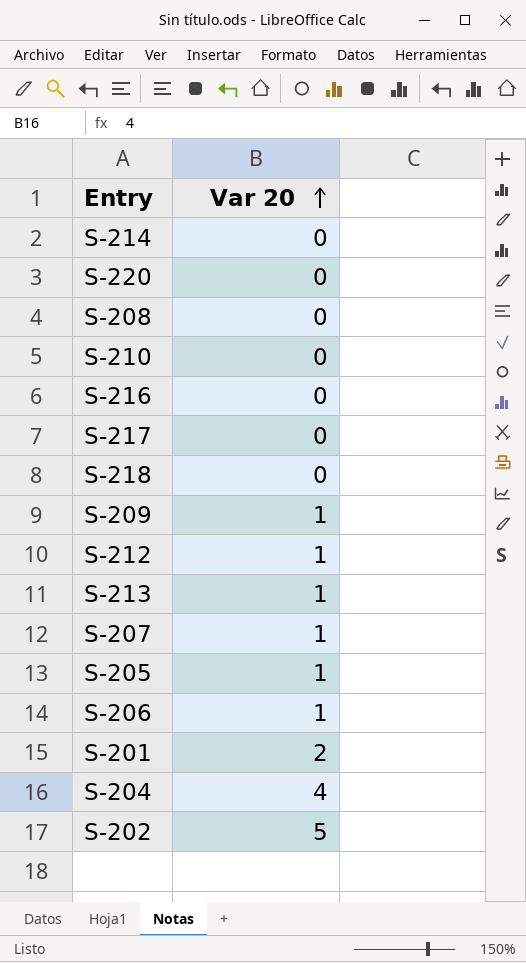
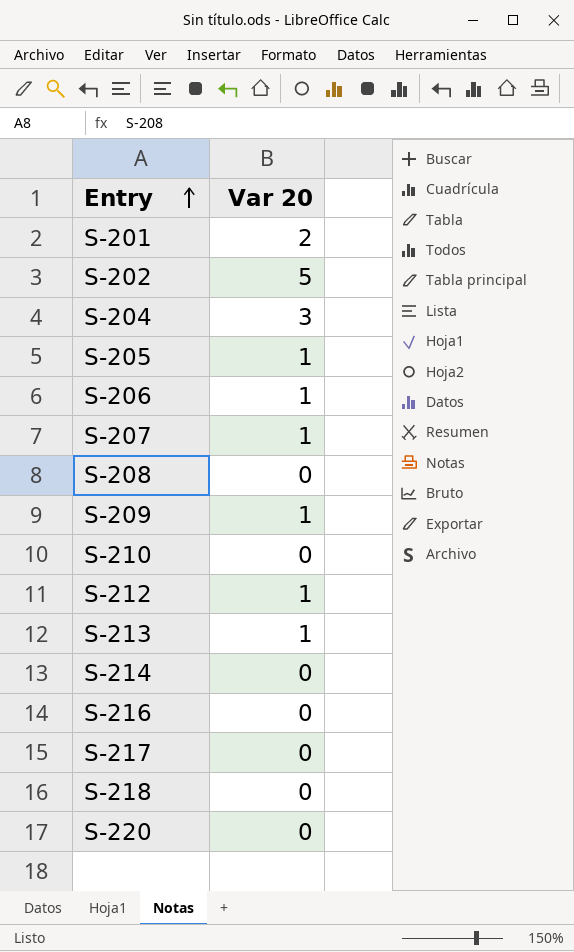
row order: Var 20 ascending -> Entry ascending
S-204 | Var 20: 4 -> 3

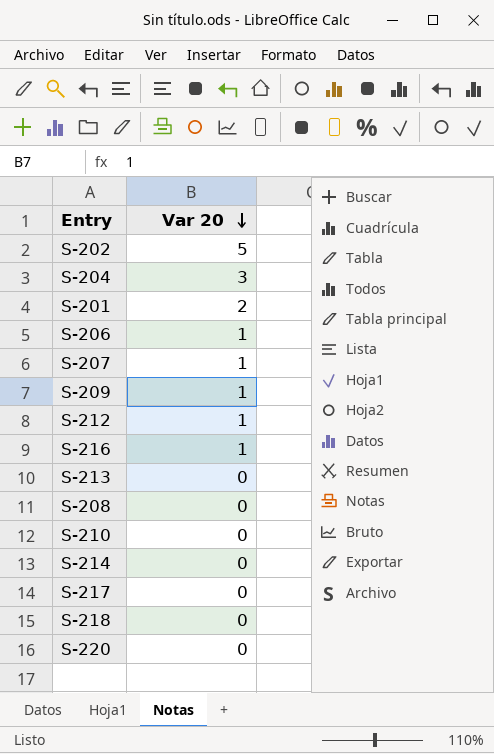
row order: Entry ascending -> Var 20 descending
row S-205: 1 -> none
S-216 | Var 20: 0 -> 1
S-213 | Var 20: 1 -> 0

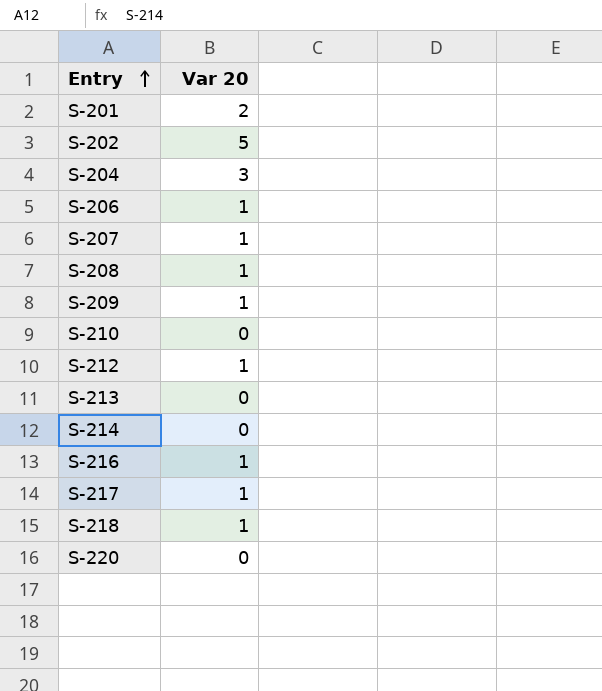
row order: Var 20 descending -> Entry ascending
S-208 | Var 20: 0 -> 1
S-217 | Var 20: 0 -> 1
S-218 | Var 20: 0 -> 1

